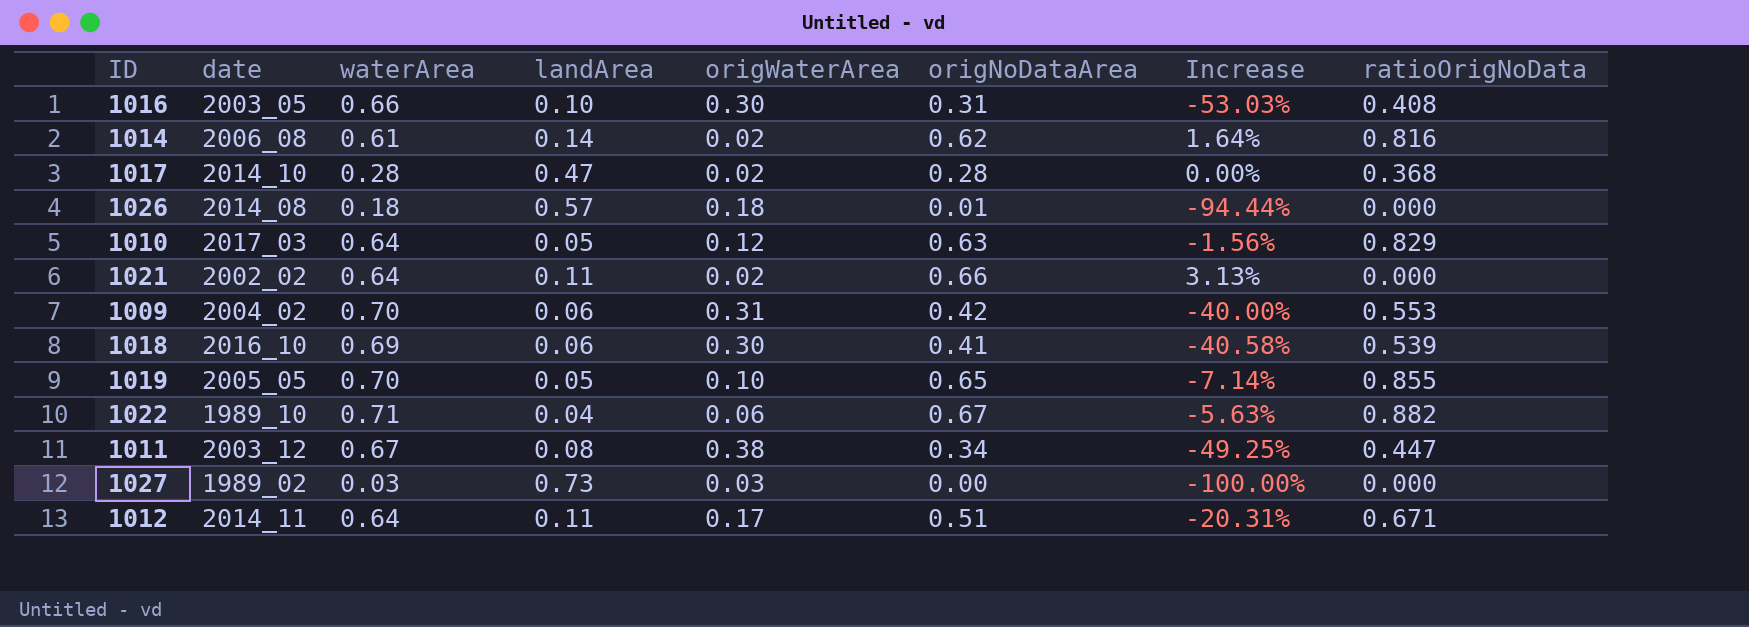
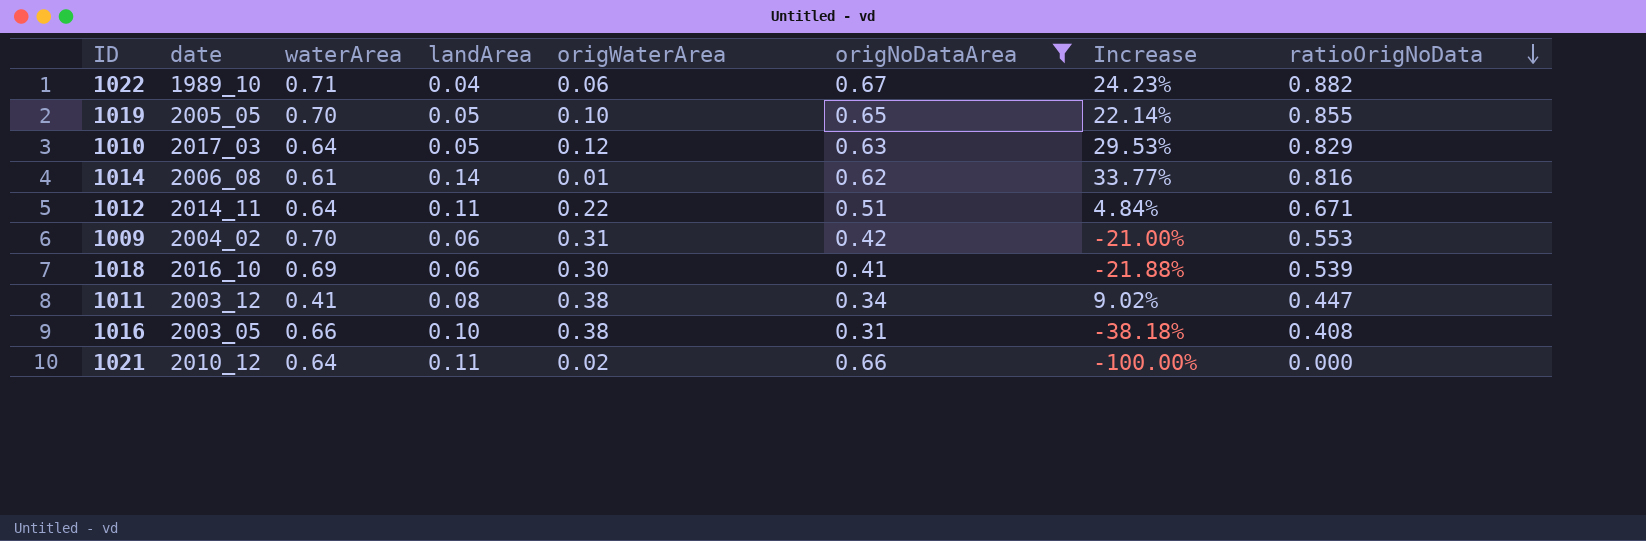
filter: none -> origNoDataArea >= 0.31
row order: none -> ratioOrigNoData descending
column Increase | formula: ([origNoDataArea] - [waterArea]) / [waterArea] -> ([ratioOrigNoData] - [waterArea]) / [waterArea]
1014 | origWaterArea: 0.02 -> 0.01
1012 | origWaterArea: 0.17 -> 0.22
1011 | waterArea: 0.67 -> 0.41
1016 | origWaterArea: 0.30 -> 0.38
1021 | date: 2002_02 -> 2010_12

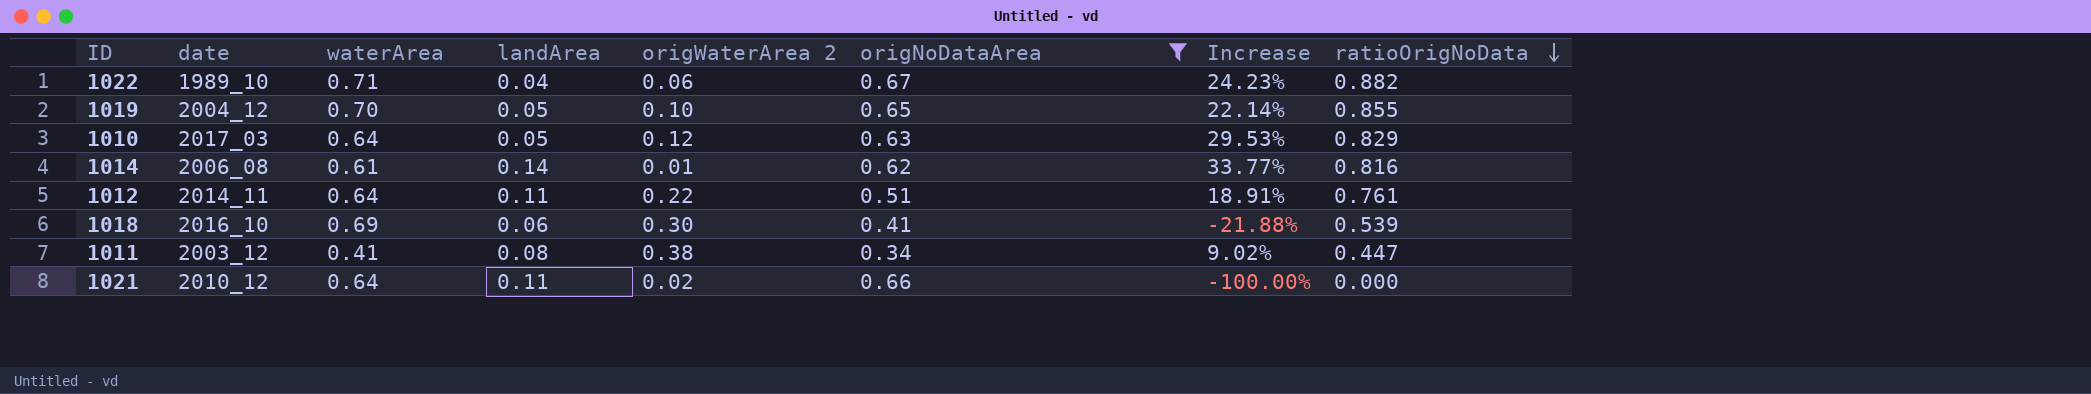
column name: origWaterArea -> origWaterArea 2
row 1009: 2004_02 | 0.70 | 0.06 | 0.31 | 0.42 | -21.00% | 0.553 -> none
row 1016: 2003_05 | 0.66 | 0.10 | 0.38 | 0.31 | -38.18% | 0.408 -> none
1019 | date: 2005_05 -> 2004_12
1012 | Increase: 4.84% -> 18.91%
1012 | ratioOrigNoData: 0.671 -> 0.761

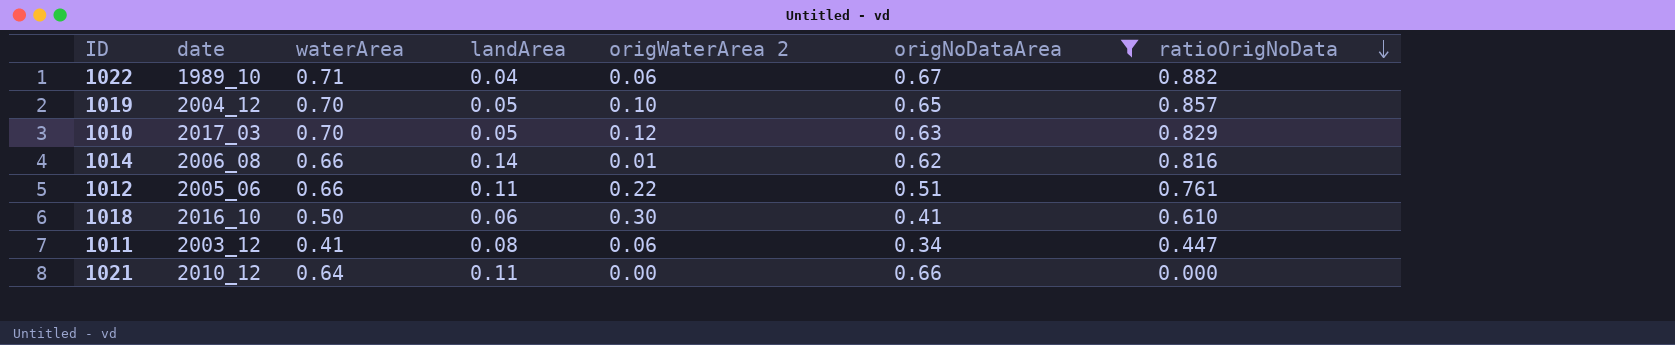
column Increase | formula: ([ratioOrigNoData] - [waterArea]) / [waterArea] -> none
1019 | ratioOrigNoData: 0.855 -> 0.857
1010 | waterArea: 0.64 -> 0.70
1014 | waterArea: 0.61 -> 0.66
1012 | date: 2014_11 -> 2005_06
1012 | waterArea: 0.64 -> 0.66
1018 | waterArea: 0.69 -> 0.50
1018 | ratioOrigNoData: 0.539 -> 0.610
1011 | origWaterArea 2: 0.38 -> 0.06
1021 | origWaterArea 2: 0.02 -> 0.00

